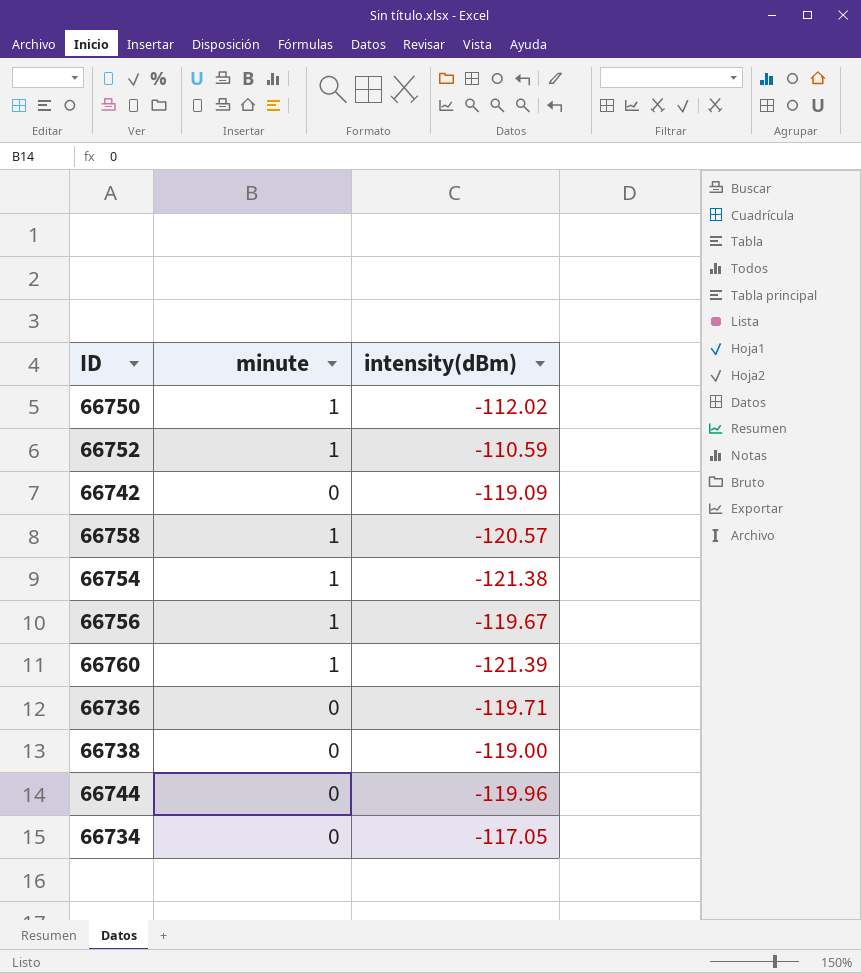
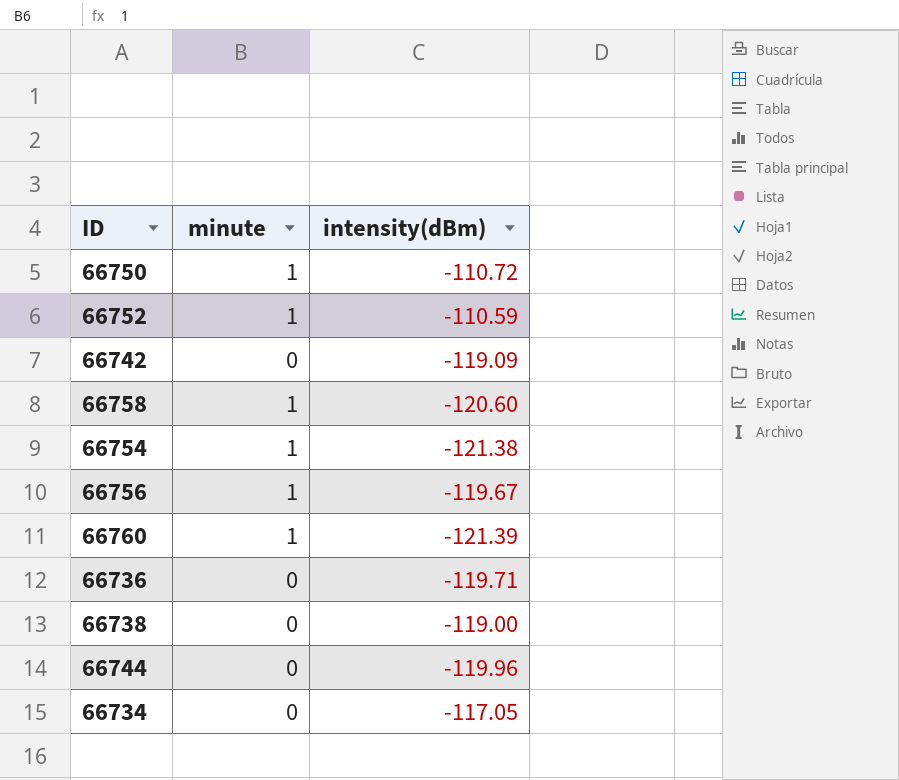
66750 | intensity(dBm): -112.02 -> -110.72
66758 | intensity(dBm): -120.57 -> -120.60

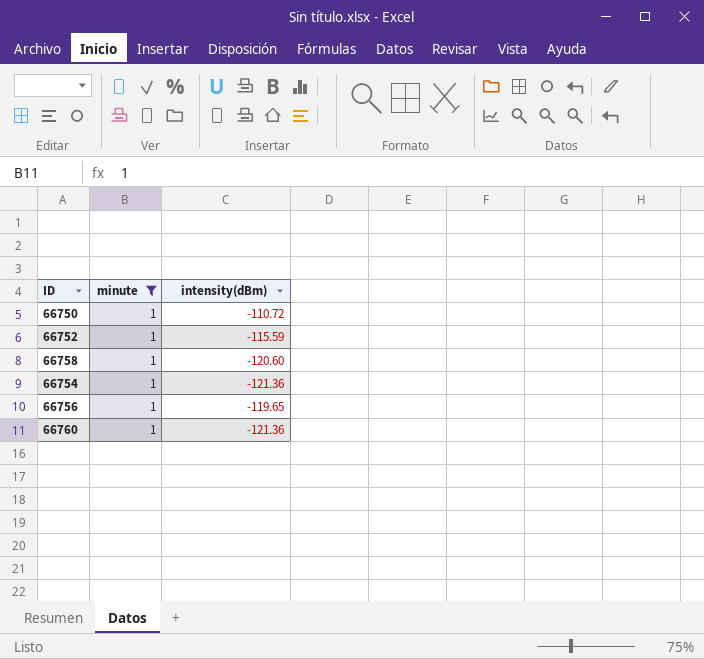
filter: none -> minute = 1
66752 | intensity(dBm): -110.59 -> -115.59
66754 | intensity(dBm): -121.38 -> -121.36
66756 | intensity(dBm): -119.67 -> -119.65
66760 | intensity(dBm): -121.39 -> -121.36

